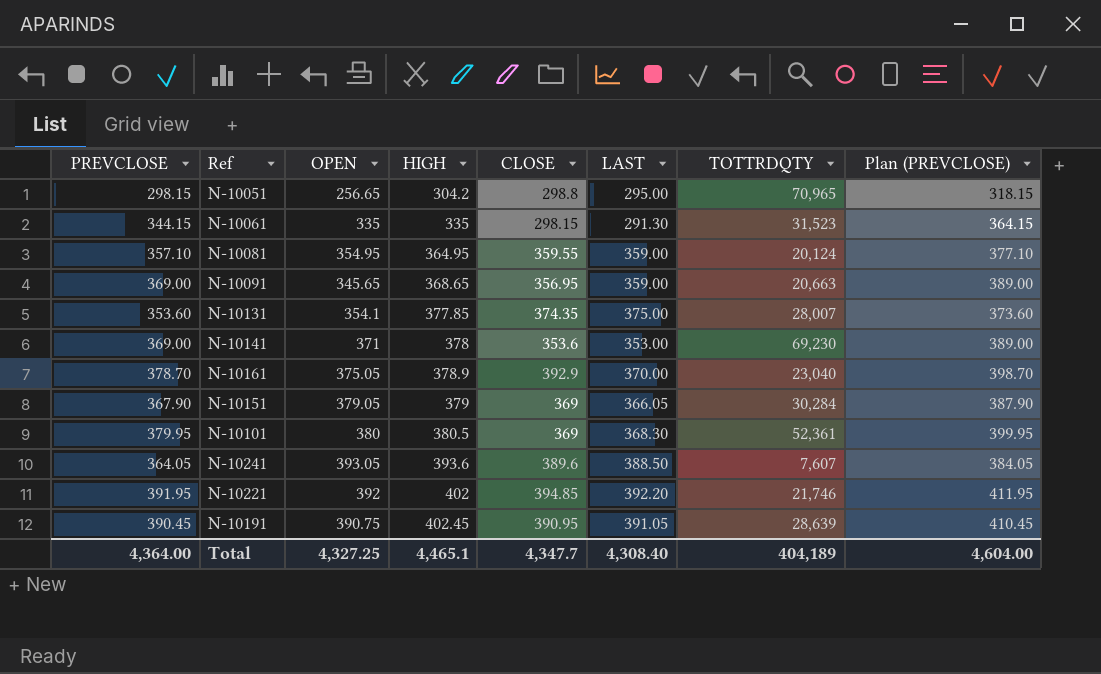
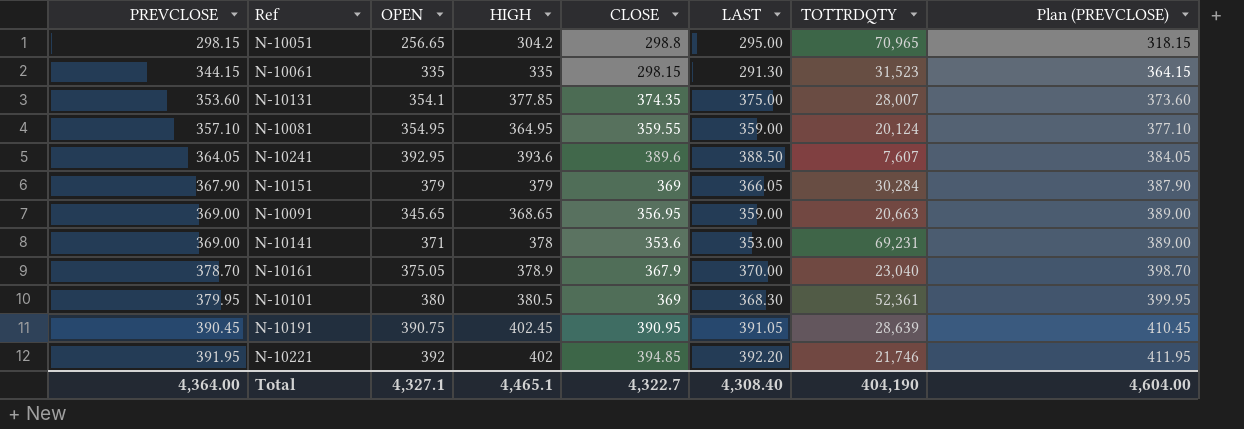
row order: HIGH ascending -> PREVCLOSE ascending
N-10241 | OPEN: 393.05 -> 392.95
N-10151 | OPEN: 379.05 -> 379
N-10141 | TOTTRDQTY: 69,230 -> 69,231
N-10161 | CLOSE: 392.9 -> 367.9
Total | OPEN: 4,327.25 -> 4,327.1
Total | CLOSE: 4,347.7 -> 4,322.7
Total | TOTTRDQTY: 404,189 -> 404,190

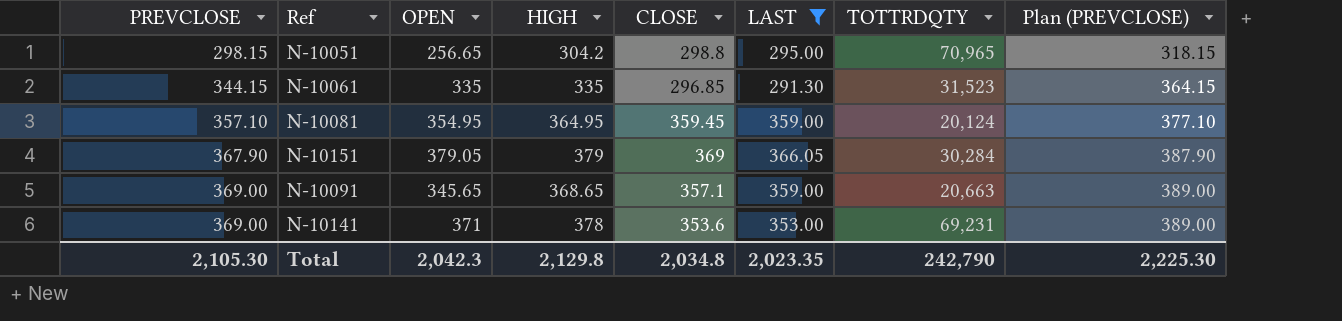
filter: none -> LAST <= 366.05
N-10061 | CLOSE: 298.15 -> 296.85
N-10081 | CLOSE: 359.55 -> 359.45
N-10151 | OPEN: 379 -> 379.05
N-10091 | CLOSE: 356.95 -> 357.1
Total | PREVCLOSE: 4,364.00 -> 2,105.30
Total | OPEN: 4,327.1 -> 2,042.3
Total | HIGH: 4,465.1 -> 2,129.8
Total | CLOSE: 4,322.7 -> 2,034.8
Total | LAST: 4,308.40 -> 2,023.35
Total | TOTTRDQTY: 404,190 -> 242,790
Total | Plan (PREVCLOSE): 4,604.00 -> 2,225.30

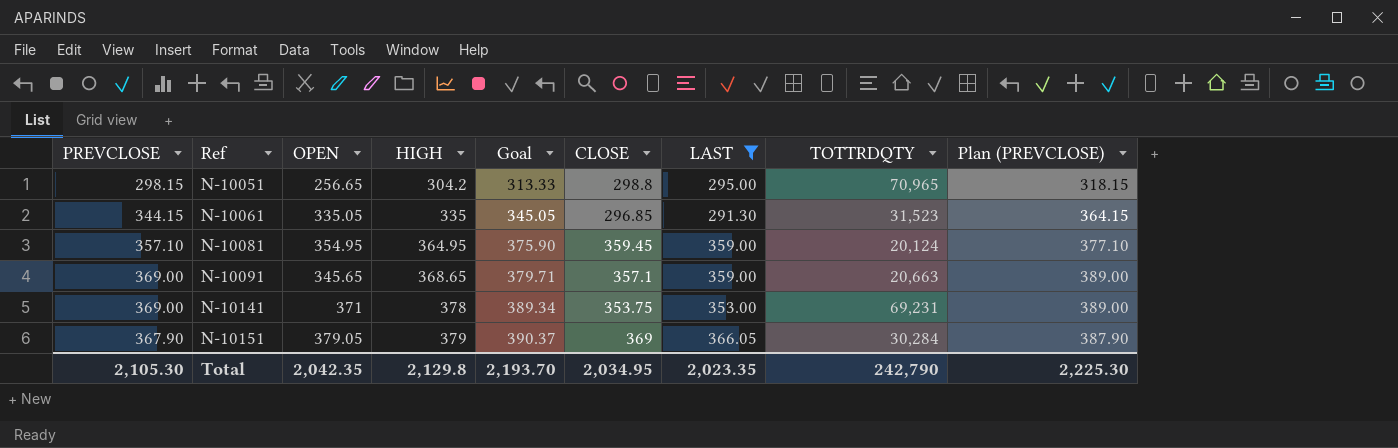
row order: PREVCLOSE ascending -> Ref ascending
column Goal | formula: none -> [HIGH] * 1.03
N-10061 | OPEN: 335 -> 335.05
N-10141 | CLOSE: 353.6 -> 353.75
Total | OPEN: 2,042.3 -> 2,042.35
Total | CLOSE: 2,034.8 -> 2,034.95

